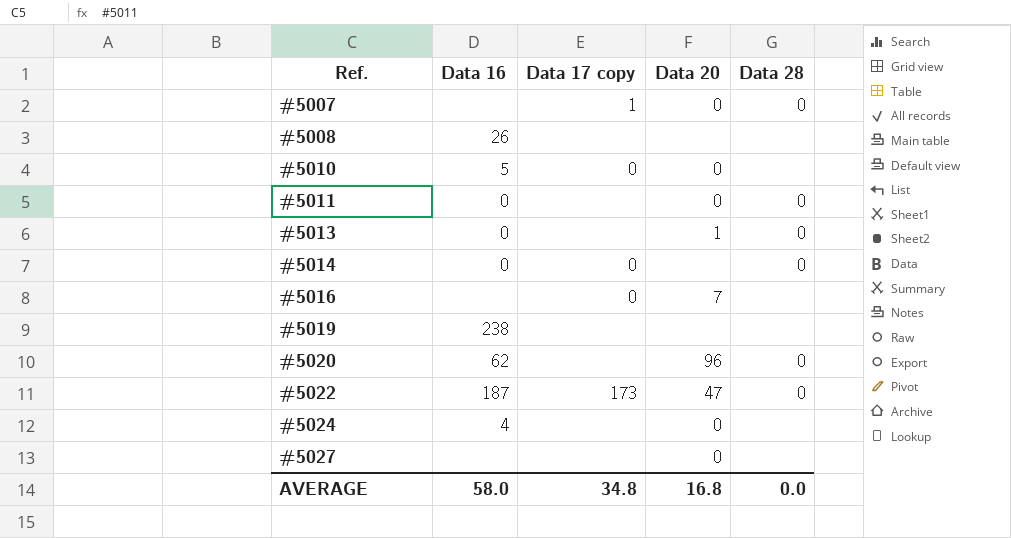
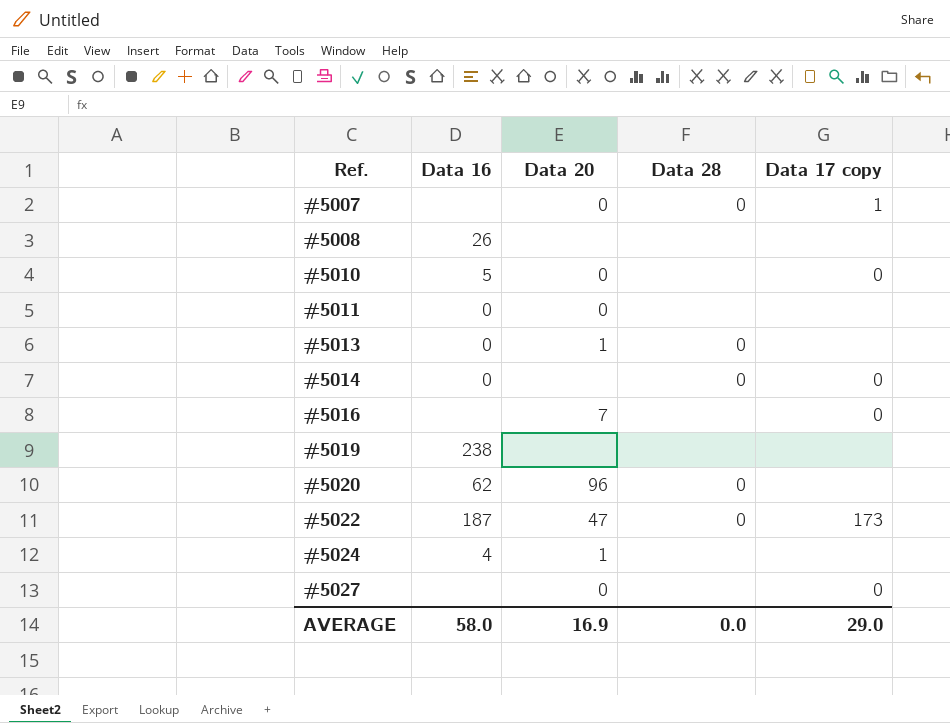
column Data 17 copy | position: 3 -> 5
#5011 | Data 28: 0 -> none
#5024 | Data 20: 0 -> 1
#5027 | Data 17 copy: none -> 0
AVERAGE | Data 20: 16.8 -> 16.9
AVERAGE | Data 17 copy: 34.8 -> 29.0

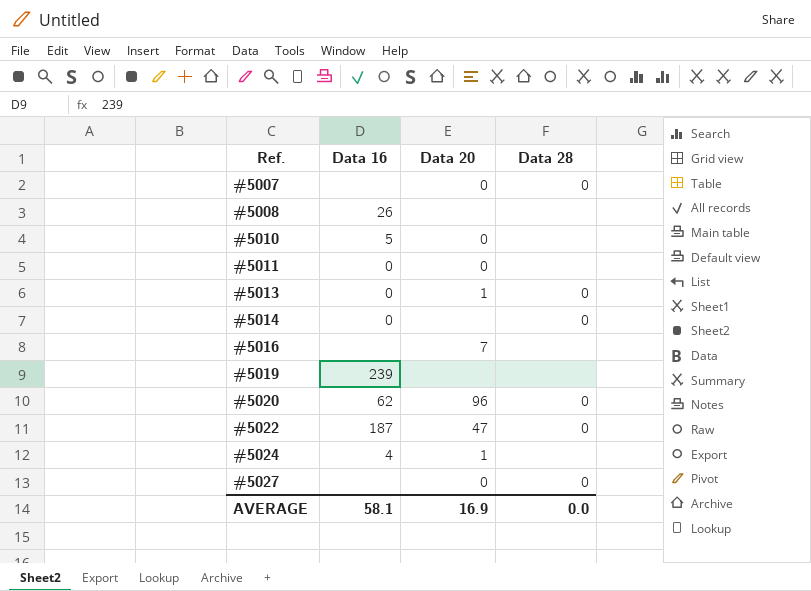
column Data 17 copy | position: 5 -> none
#5019 | Data 16: 238 -> 239
#5027 | Data 28: none -> 0
AVERAGE | Data 16: 58.0 -> 58.1

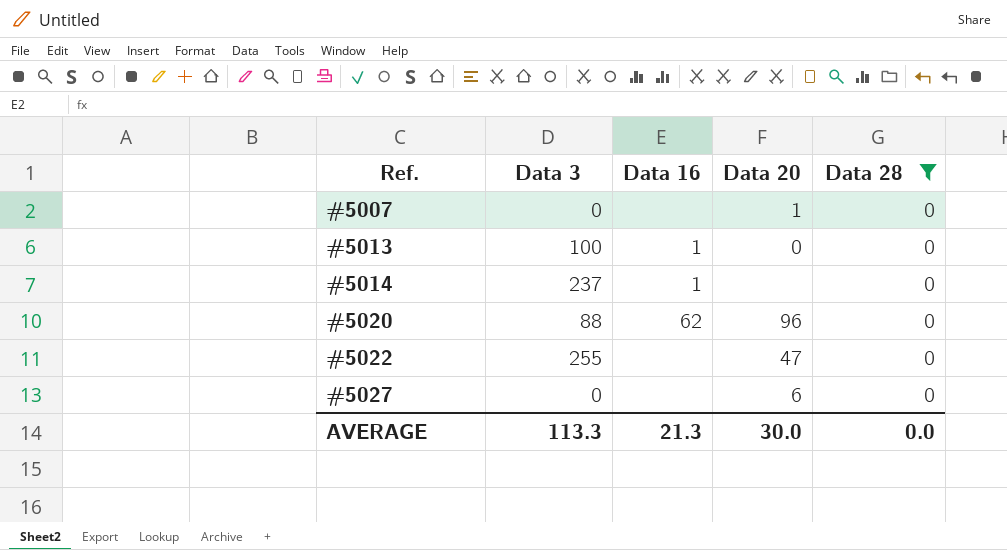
filter: none -> Data 28 = 0
column Data 3 | position: none -> 2
#5007 | Data 20: 0 -> 1
#5013 | Data 16: 0 -> 1
#5013 | Data 20: 1 -> 0
#5014 | Data 16: 0 -> 1
#5022 | Data 16: 187 -> none
#5027 | Data 20: 0 -> 6
AVERAGE | Data 16: 58.1 -> 21.3
AVERAGE | Data 20: 16.9 -> 30.0

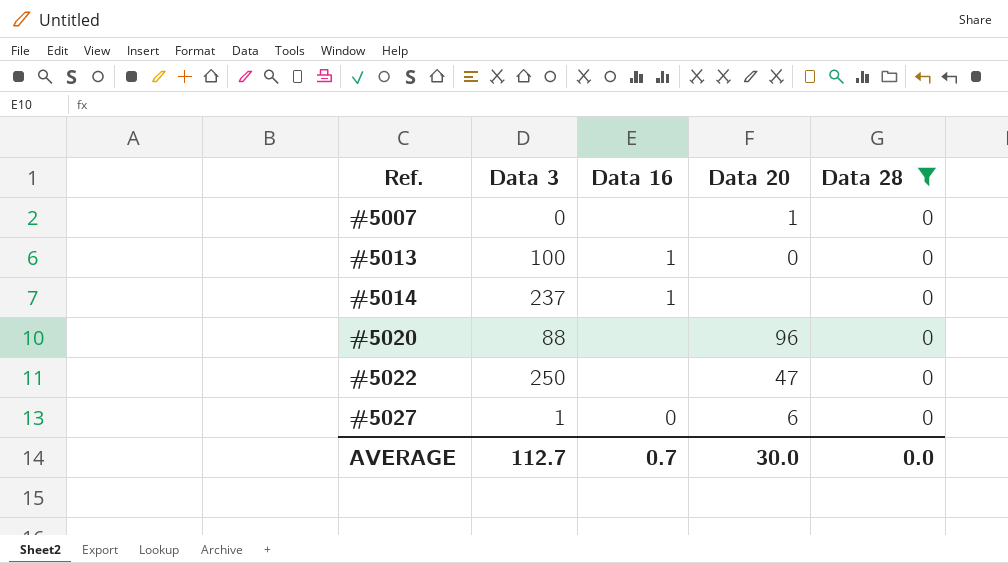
#5020 | Data 16: 62 -> none
#5022 | Data 3: 255 -> 250
#5027 | Data 3: 0 -> 1
#5027 | Data 16: none -> 0
AVERAGE | Data 3: 113.3 -> 112.7
AVERAGE | Data 16: 21.3 -> 0.7

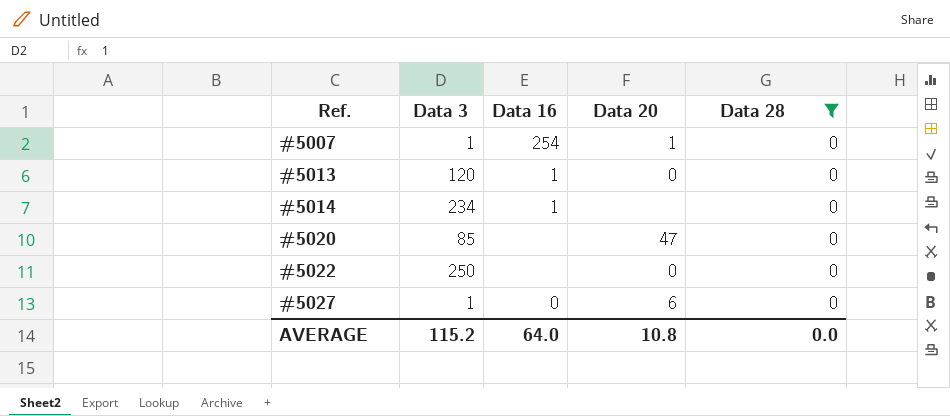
#5007 | Data 3: 0 -> 1
#5007 | Data 16: none -> 254
#5013 | Data 3: 100 -> 120
#5014 | Data 3: 237 -> 234
#5020 | Data 3: 88 -> 85
#5020 | Data 20: 96 -> 47
#5022 | Data 20: 47 -> 0
AVERAGE | Data 3: 112.7 -> 115.2
AVERAGE | Data 16: 0.7 -> 64.0
AVERAGE | Data 20: 30.0 -> 10.8

